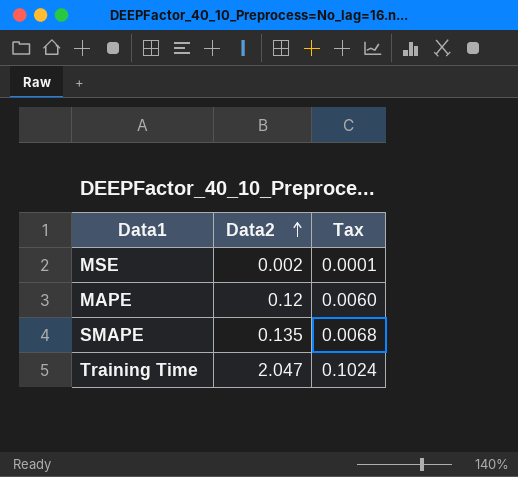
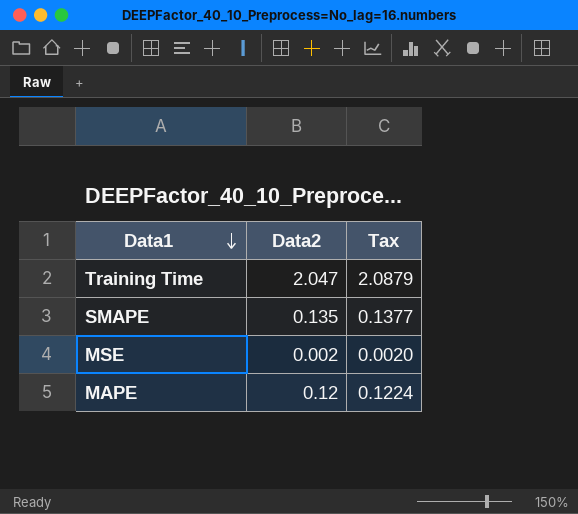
row order: Data2 ascending -> Data1 descending
column Tax | formula: [Data2] * 0.05 -> [Data2] * 1.02

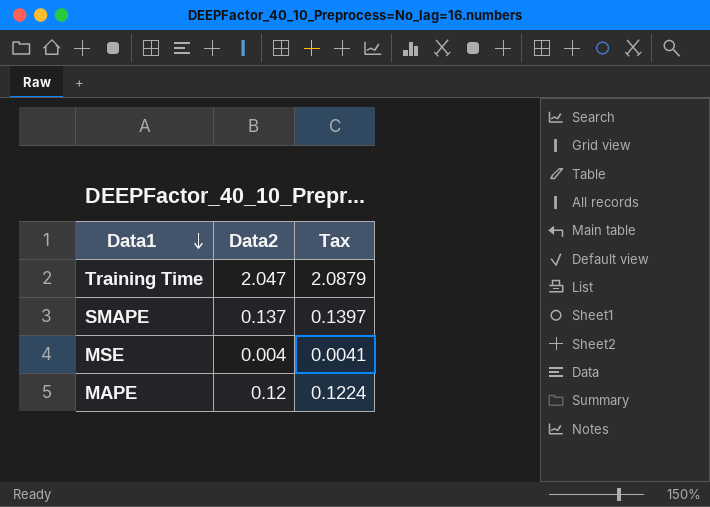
SMAPE | Data2: 0.135 -> 0.137
SMAPE | Tax: 0.1377 -> 0.1397
MSE | Data2: 0.002 -> 0.004
MSE | Tax: 0.0020 -> 0.0041

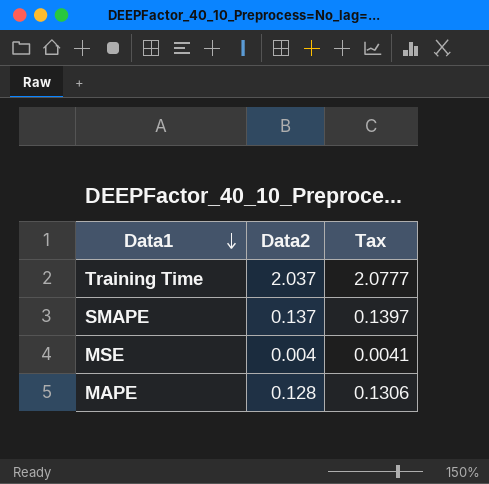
Training Time | Data2: 2.047 -> 2.037
Training Time | Tax: 2.0879 -> 2.0777
MAPE | Data2: 0.12 -> 0.128
MAPE | Tax: 0.1224 -> 0.1306

